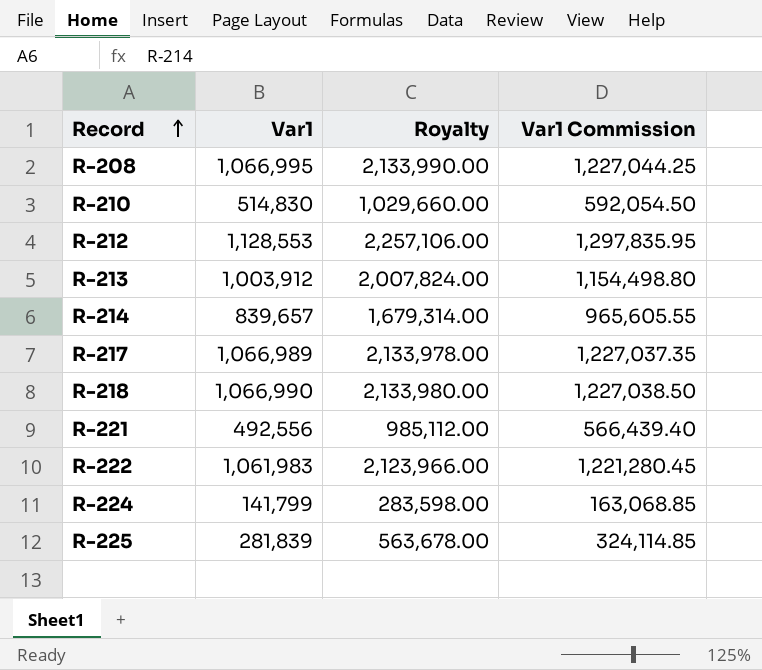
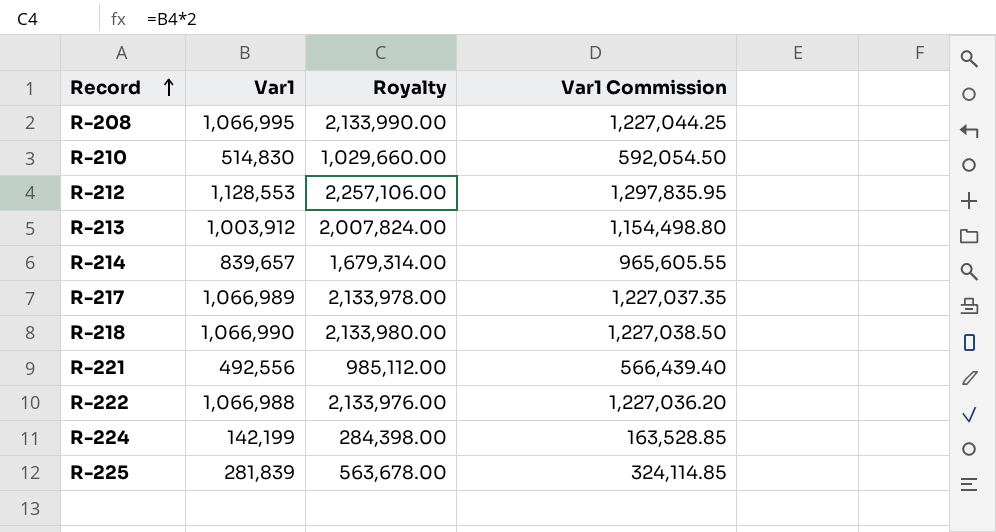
R-222 | Var1: 1,061,983 -> 1,066,988
R-222 | Royalty: 2,123,966.00 -> 2,133,976.00
R-222 | Var1 Commission: 1,221,280.45 -> 1,227,036.20
R-224 | Var1: 141,799 -> 142,199
R-224 | Royalty: 283,598.00 -> 284,398.00
R-224 | Var1 Commission: 163,068.85 -> 163,528.85

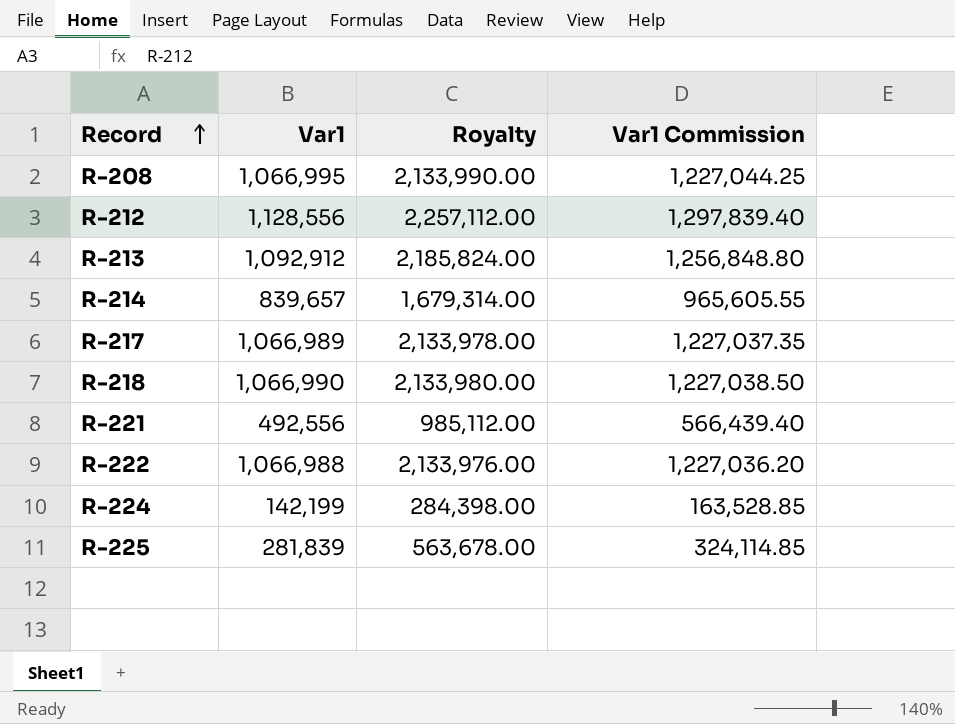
row R-210: 514,830 | 1,029,660.00 | 592,054.50 -> none
R-212 | Var1: 1,128,553 -> 1,128,556
R-212 | Royalty: 2,257,106.00 -> 2,257,112.00
R-212 | Var1 Commission: 1,297,835.95 -> 1,297,839.40
R-213 | Var1: 1,003,912 -> 1,092,912
R-213 | Royalty: 2,007,824.00 -> 2,185,824.00
R-213 | Var1 Commission: 1,154,498.80 -> 1,256,848.80

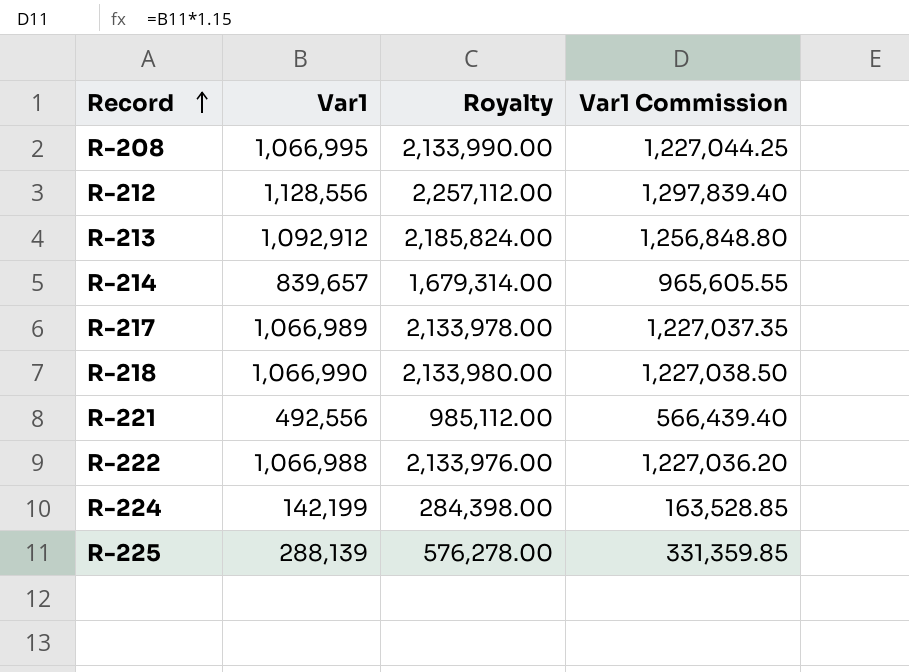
R-225 | Var1: 281,839 -> 288,139
R-225 | Royalty: 563,678.00 -> 576,278.00
R-225 | Var1 Commission: 324,114.85 -> 331,359.85

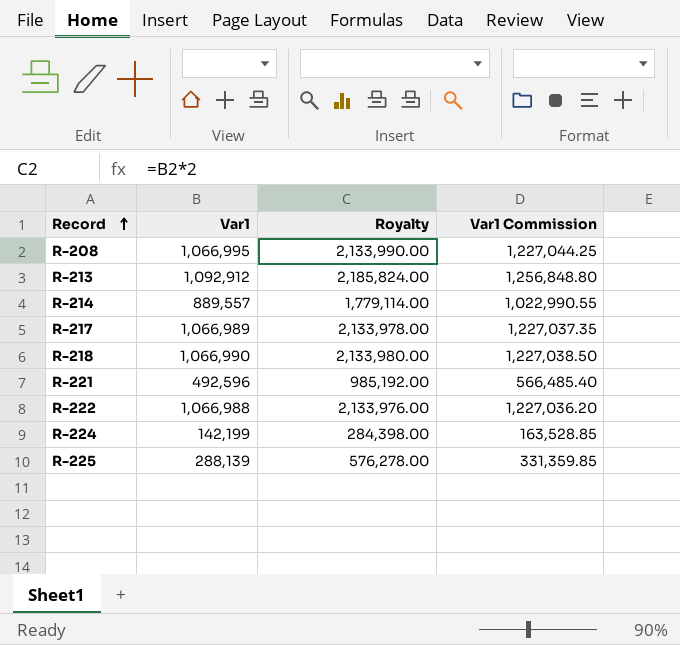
row R-212: 1,128,556 | 2,257,112.00 | 1,297,839.40 -> none
R-214 | Var1: 839,657 -> 889,557
R-214 | Royalty: 1,679,314.00 -> 1,779,114.00
R-214 | Var1 Commission: 965,605.55 -> 1,022,990.55
R-221 | Var1: 492,556 -> 492,596
R-221 | Royalty: 985,112.00 -> 985,192.00
R-221 | Var1 Commission: 566,439.40 -> 566,485.40

